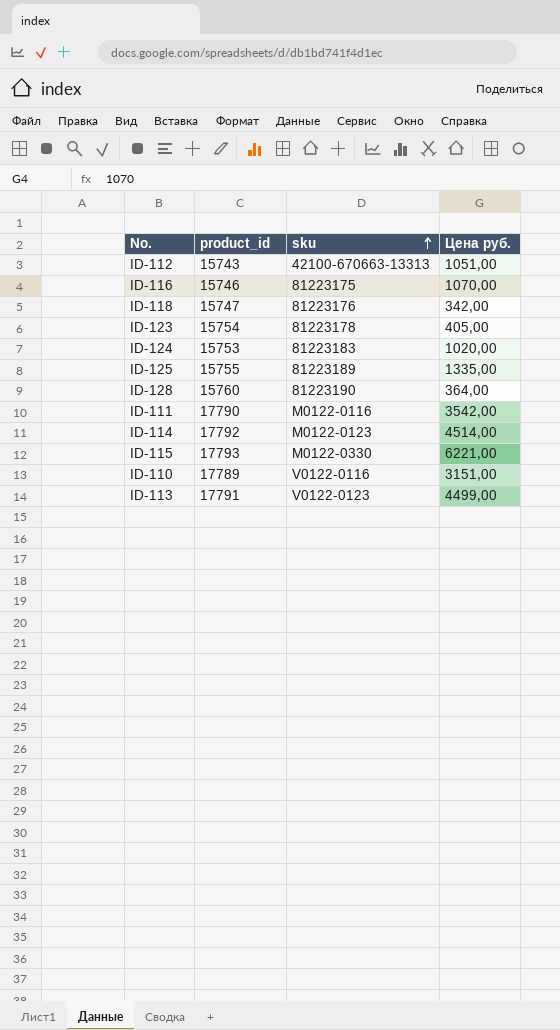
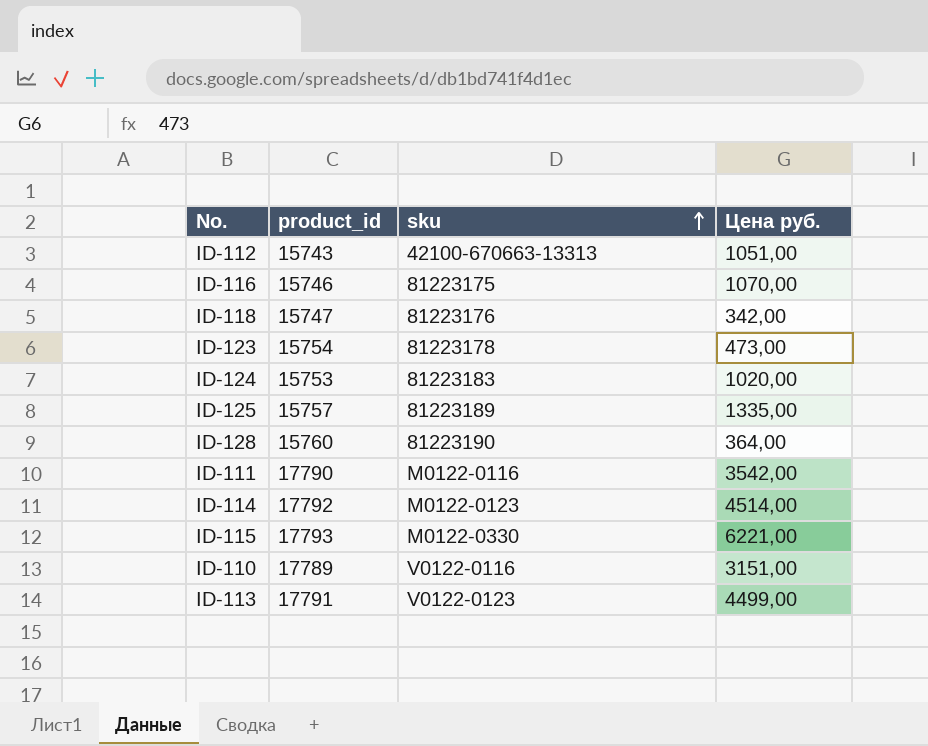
ID-123 | Цена руб.: 405,00 -> 473,00
ID-125 | product_id: 15755 -> 15757

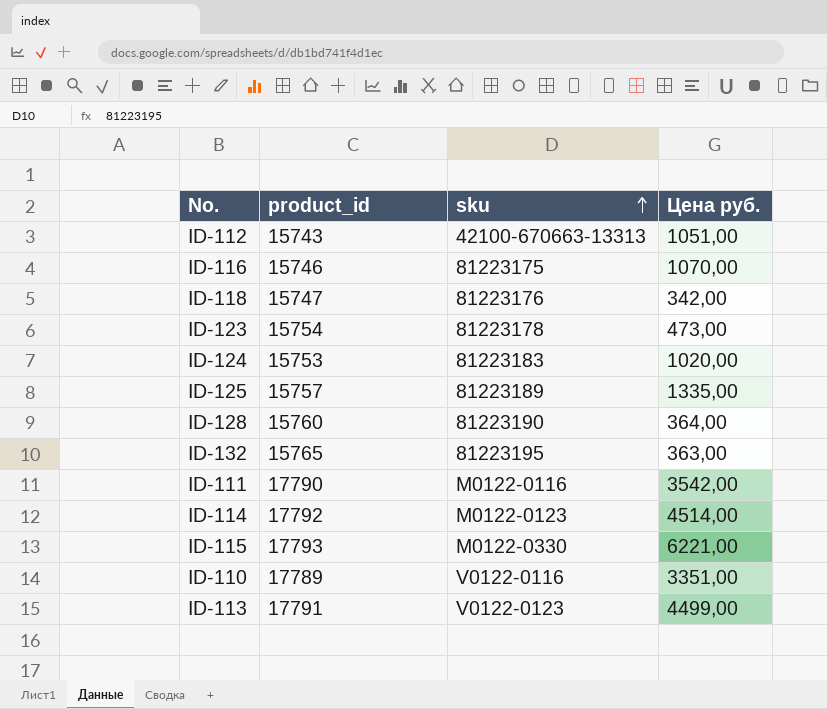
row ID-132: none -> 15765 | 81223195 | 363,00
ID-110 | Цена руб.: 3151,00 -> 3351,00

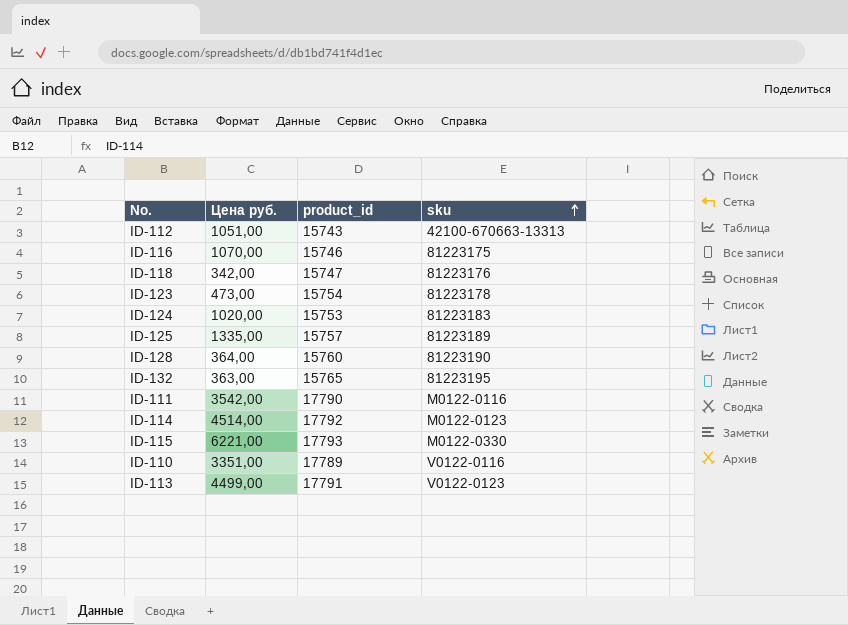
column Цена руб. | position: 4 -> 2

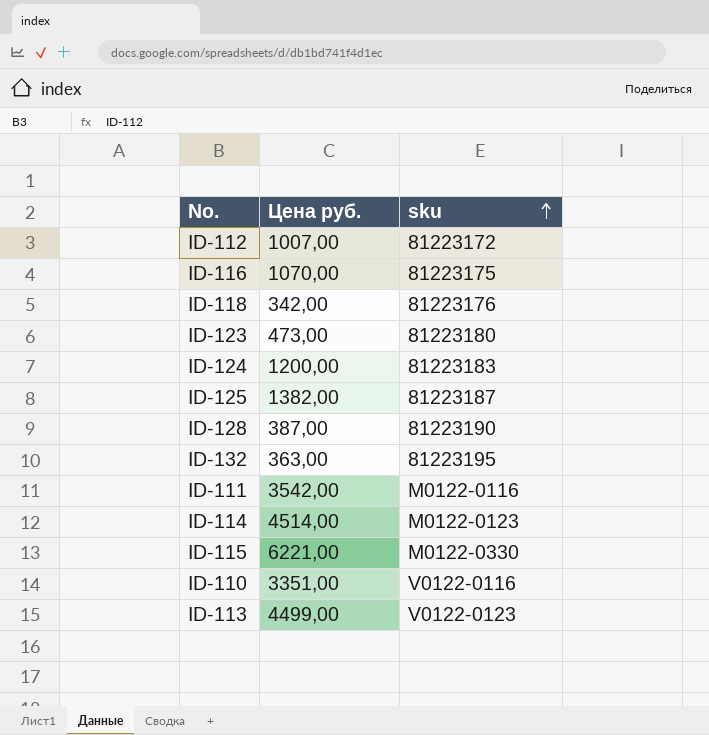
column product_id | position: 3 -> none
ID-112 | Цена руб.: 1051,00 -> 1007,00
ID-112 | sku: 42100-670663-13313 -> 81223172
ID-123 | sku: 81223178 -> 81223180
ID-124 | Цена руб.: 1020,00 -> 1200,00
ID-125 | Цена руб.: 1335,00 -> 1382,00
ID-125 | sku: 81223189 -> 81223187
ID-128 | Цена руб.: 364,00 -> 387,00

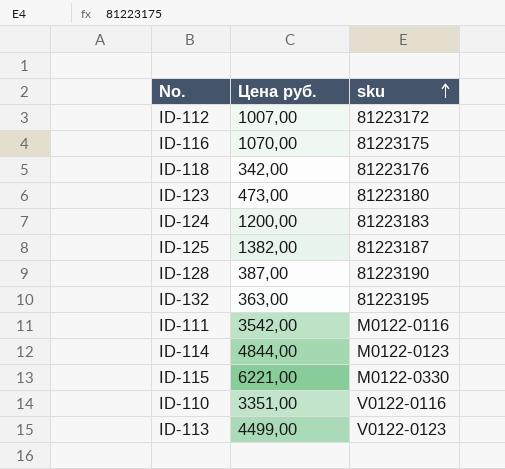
ID-114 | Цена руб.: 4514,00 -> 4844,00

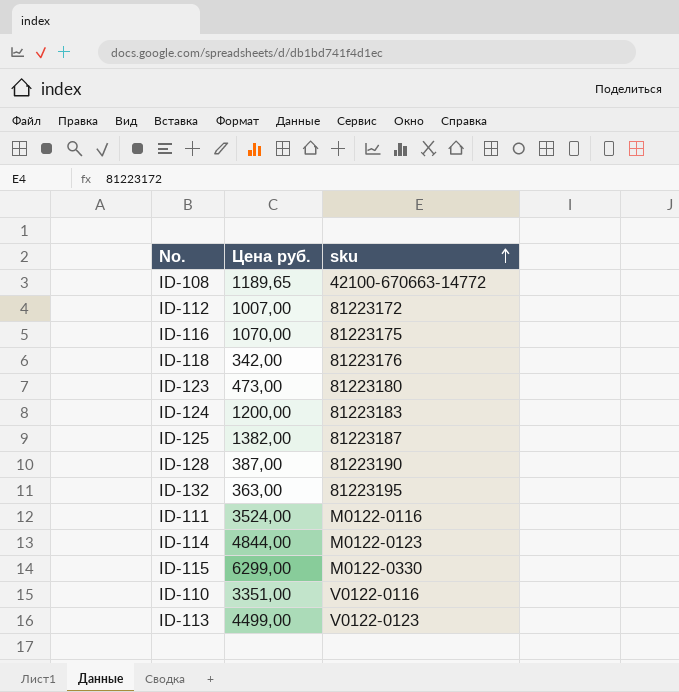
row ID-108: none -> 1189,65 | 42100-670663-14772
ID-111 | Цена руб.: 3542,00 -> 3524,00
ID-115 | Цена руб.: 6221,00 -> 6299,00

